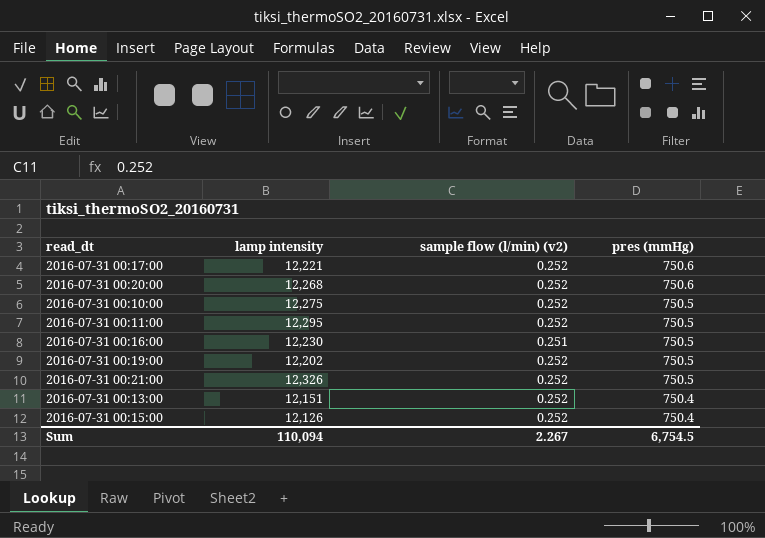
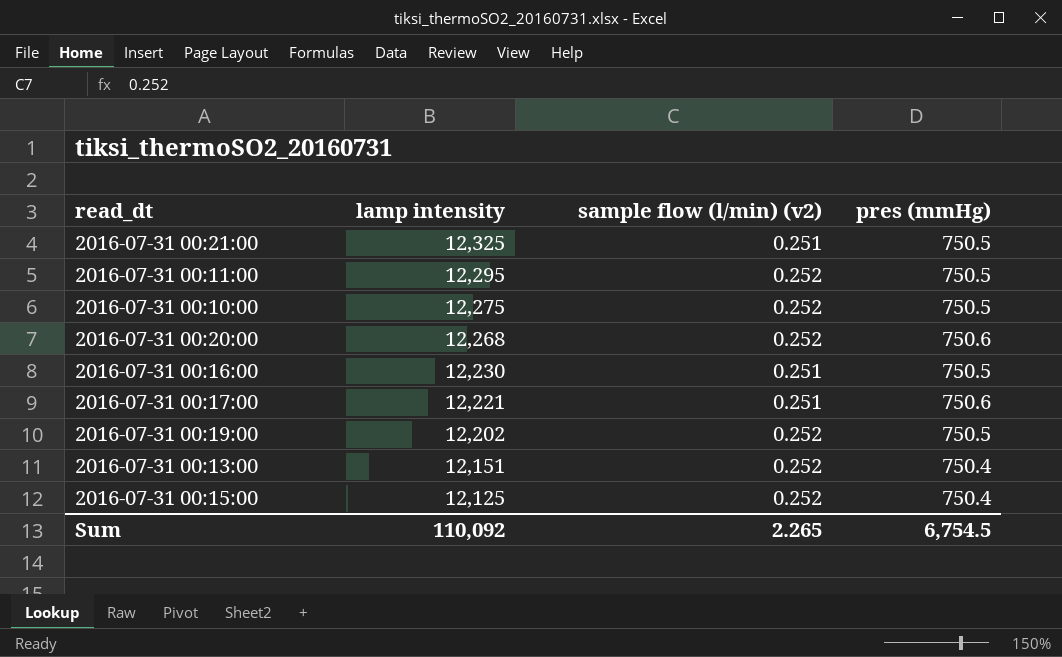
row order: pres (mmHg) descending -> lamp intensity descending
2016-07-31 00:21:00 | lamp intensity: 12,326 -> 12,325
2016-07-31 00:21:00 | sample flow (l/min) (v2): 0.252 -> 0.251
2016-07-31 00:17:00 | sample flow (l/min) (v2): 0.252 -> 0.251
2016-07-31 00:15:00 | lamp intensity: 12,126 -> 12,125
Sum | lamp intensity: 110,094 -> 110,092
Sum | sample flow (l/min) (v2): 2.267 -> 2.265

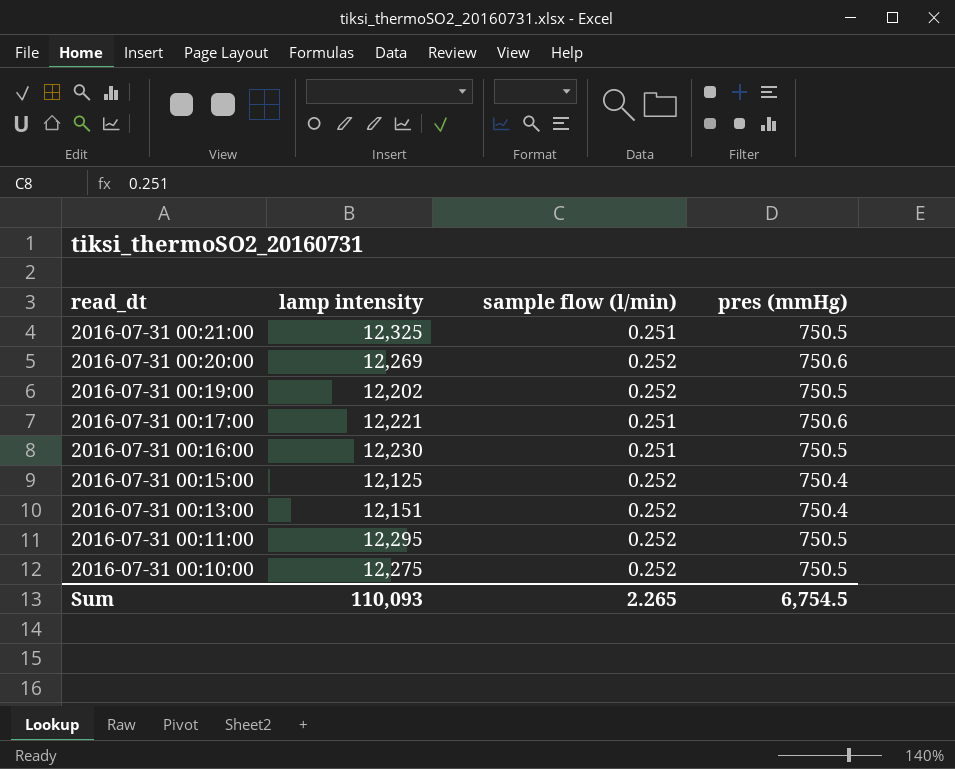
row order: lamp intensity descending -> read_dt descending
column name: sample flow (l/min) (v2) -> sample flow (l/min)
2016-07-31 00:20:00 | lamp intensity: 12,268 -> 12,269
Sum | lamp intensity: 110,092 -> 110,093

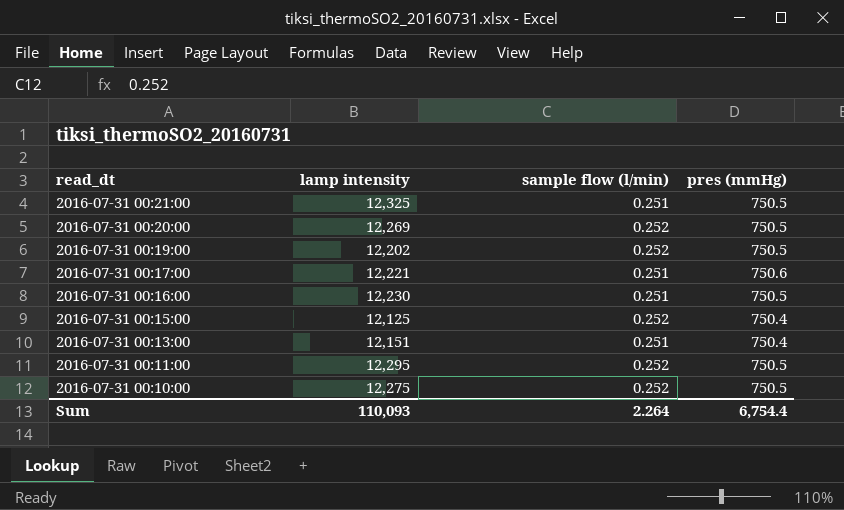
2016-07-31 00:20:00 | pres (mmHg): 750.6 -> 750.5
2016-07-31 00:13:00 | sample flow (l/min): 0.252 -> 0.251
Sum | sample flow (l/min): 2.265 -> 2.264
Sum | pres (mmHg): 6,754.5 -> 6,754.4

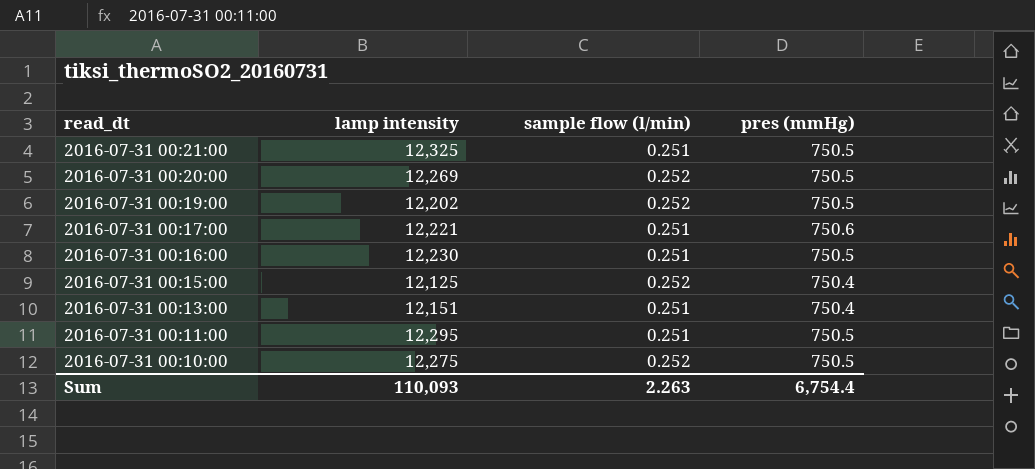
2016-07-31 00:11:00 | sample flow (l/min): 0.252 -> 0.251
Sum | sample flow (l/min): 2.264 -> 2.263

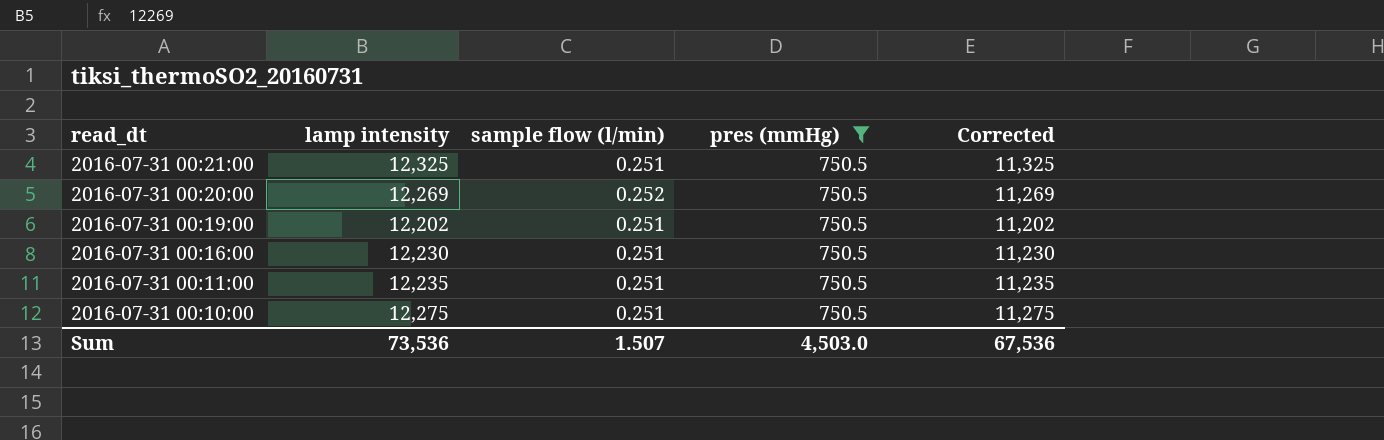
filter: none -> pres (mmHg) = 750.5
column Corrected | formula: none -> [lamp intensity] - 1000
2016-07-31 00:19:00 | sample flow (l/min): 0.252 -> 0.251
2016-07-31 00:11:00 | lamp intensity: 12,295 -> 12,235
2016-07-31 00:10:00 | sample flow (l/min): 0.252 -> 0.251
Sum | lamp intensity: 110,093 -> 73,536
Sum | sample flow (l/min): 2.263 -> 1.507
Sum | pres (mmHg): 6,754.4 -> 4,503.0

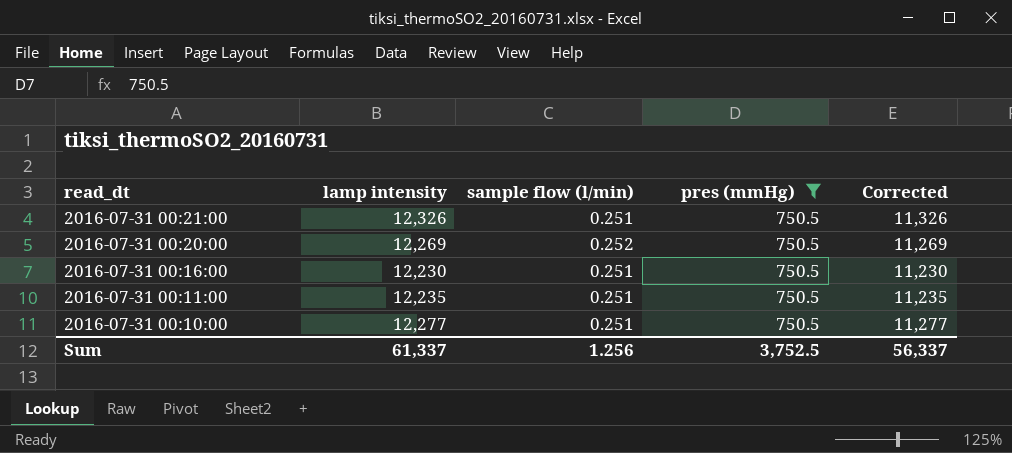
row 2016-07-31 00:19:00: 12,202 | 0.251 | 750.5 | 11,202 -> none
2016-07-31 00:21:00 | lamp intensity: 12,325 -> 12,326
2016-07-31 00:21:00 | Corrected: 11,325 -> 11,326
2016-07-31 00:10:00 | lamp intensity: 12,275 -> 12,277
2016-07-31 00:10:00 | Corrected: 11,275 -> 11,277
Sum | lamp intensity: 73,536 -> 61,337
Sum | sample flow (l/min): 1.507 -> 1.256
Sum | pres (mmHg): 4,503.0 -> 3,752.5
Sum | Corrected: 67,536 -> 56,337

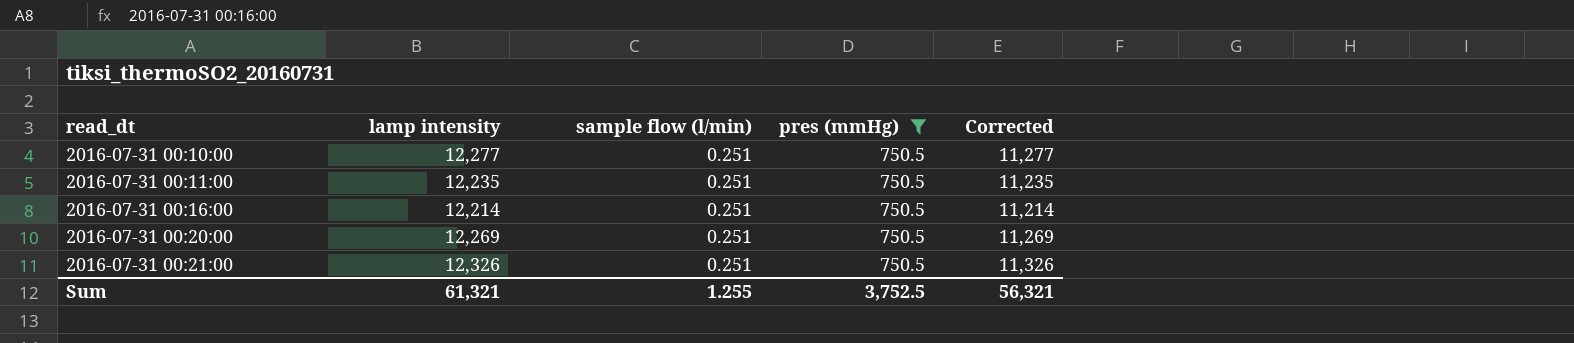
row order: read_dt descending -> read_dt ascending
2016-07-31 00:16:00 | lamp intensity: 12,230 -> 12,214
2016-07-31 00:16:00 | Corrected: 11,230 -> 11,214
2016-07-31 00:20:00 | sample flow (l/min): 0.252 -> 0.251
Sum | lamp intensity: 61,337 -> 61,321
Sum | sample flow (l/min): 1.256 -> 1.255
Sum | Corrected: 56,337 -> 56,321

